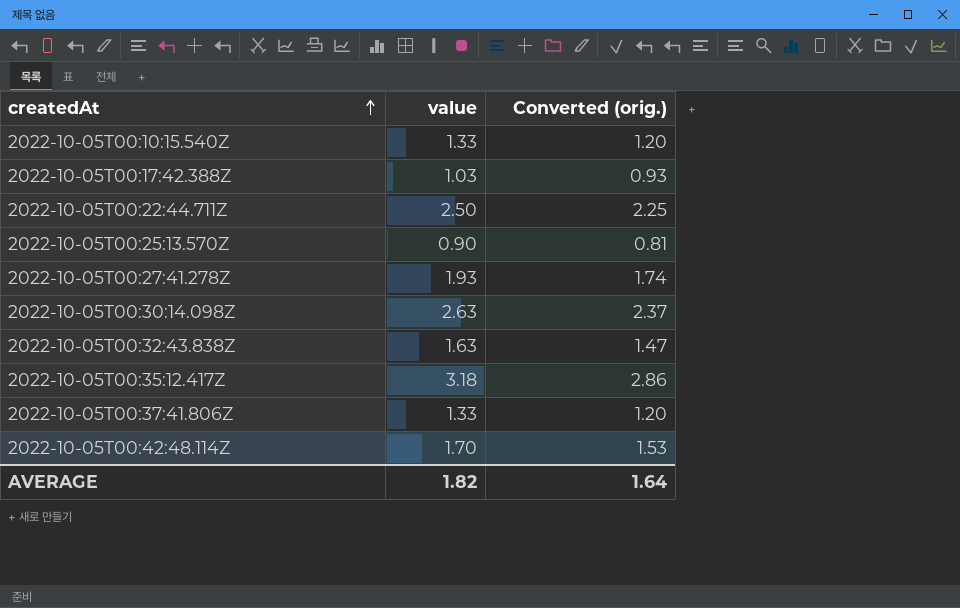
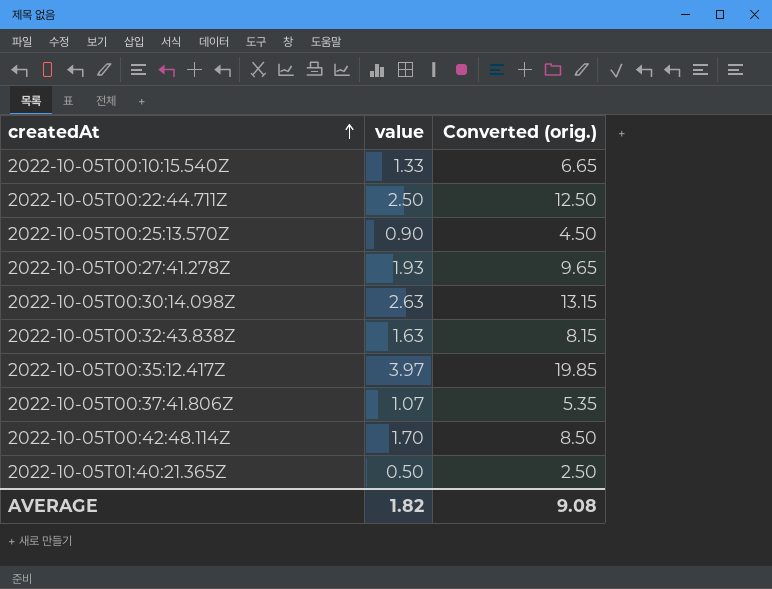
column Converted (orig.) | formula: [value] * 0.9 -> [value] * 5
row 2022-10-05T00:17:42.388Z: 1.03 | 0.93 -> none
2022-10-05T00:35:12.417Z | value: 3.18 -> 3.97
2022-10-05T00:37:41.806Z | value: 1.33 -> 1.07
row 2022-10-05T01:40:21.365Z: none -> 0.50 | 2.50
AVERAGE | Converted (orig.): 1.64 -> 9.08

